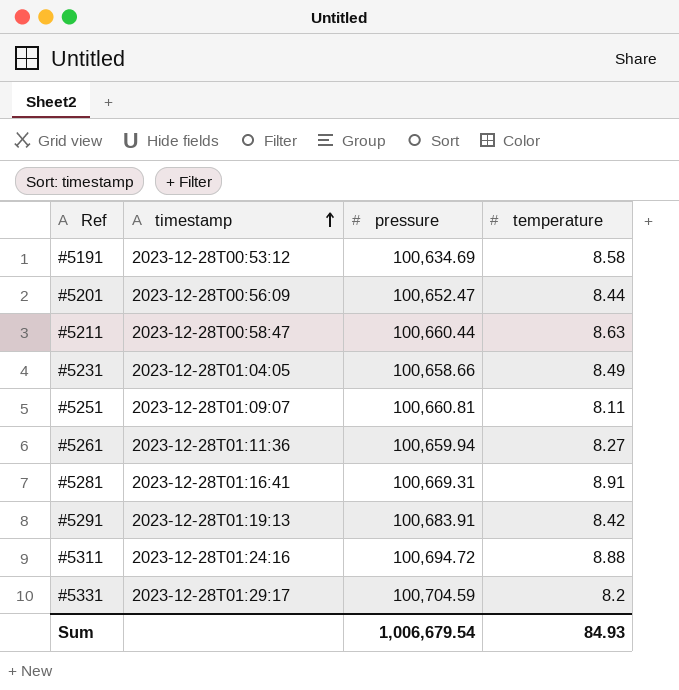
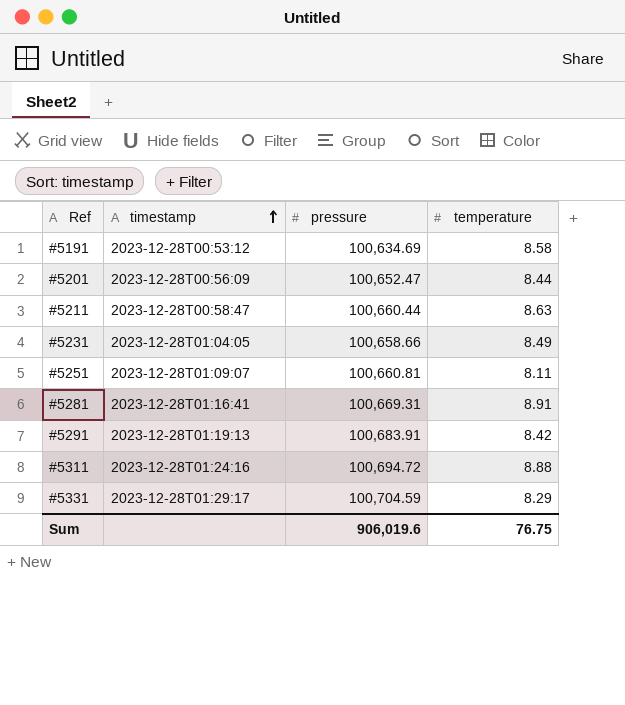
row #5261: 2023-12-28T01:11:36 | 100,659.94 | 8.27 -> none
#5331 | temperature: 8.2 -> 8.29
Sum | pressure: 1,006,679.54 -> 906,019.6
Sum | temperature: 84.93 -> 76.75

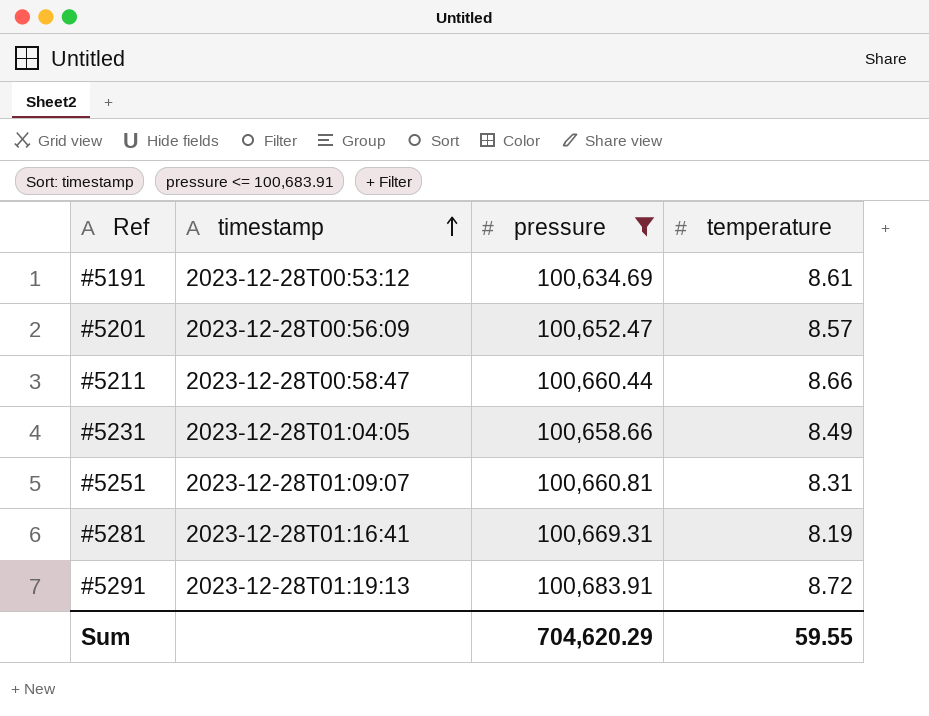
filter: none -> pressure <= 100,683.91
#5191 | temperature: 8.58 -> 8.61
#5201 | temperature: 8.44 -> 8.57
#5211 | temperature: 8.63 -> 8.66
#5251 | temperature: 8.11 -> 8.31
#5281 | temperature: 8.91 -> 8.19
#5291 | temperature: 8.42 -> 8.72
Sum | pressure: 906,019.6 -> 704,620.29
Sum | temperature: 76.75 -> 59.55

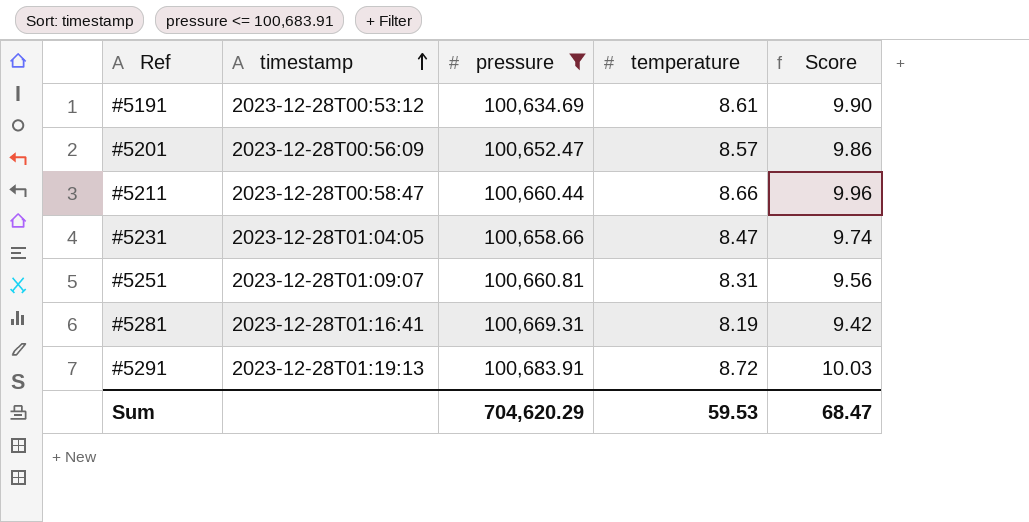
column Score | formula: none -> [temperature] * 1.15
#5231 | temperature: 8.49 -> 8.47
Sum | temperature: 59.55 -> 59.53

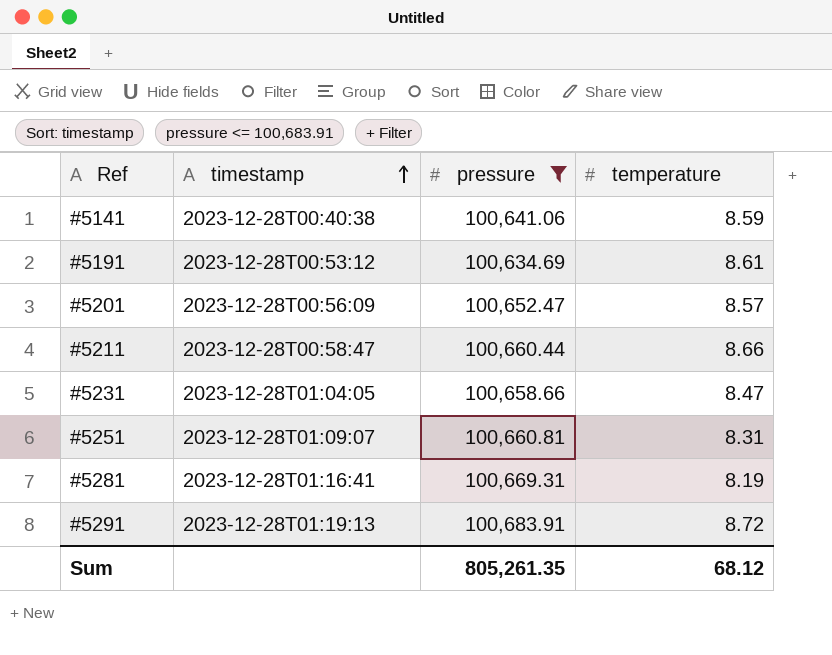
column Score | formula: [temperature] * 1.15 -> none
row #5141: none -> 2023-12-28T00:40:38 | 100,641.06 | 8.59
Sum | pressure: 704,620.29 -> 805,261.35
Sum | temperature: 59.53 -> 68.12

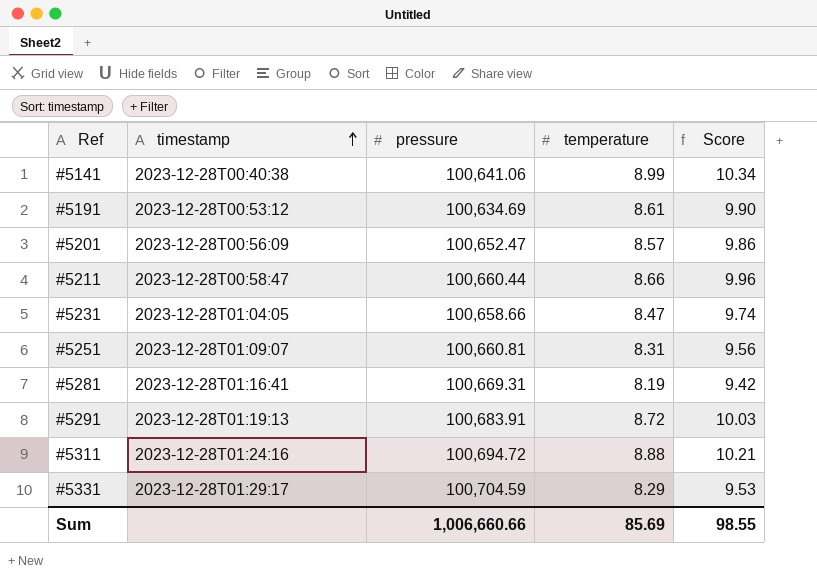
filter: pressure <= 100,683.91 -> none
column Score | formula: none -> [temperature] * 1.15
#5141 | temperature: 8.59 -> 8.99
Sum | pressure: 805,261.35 -> 1,006,660.66
Sum | temperature: 68.12 -> 85.69

